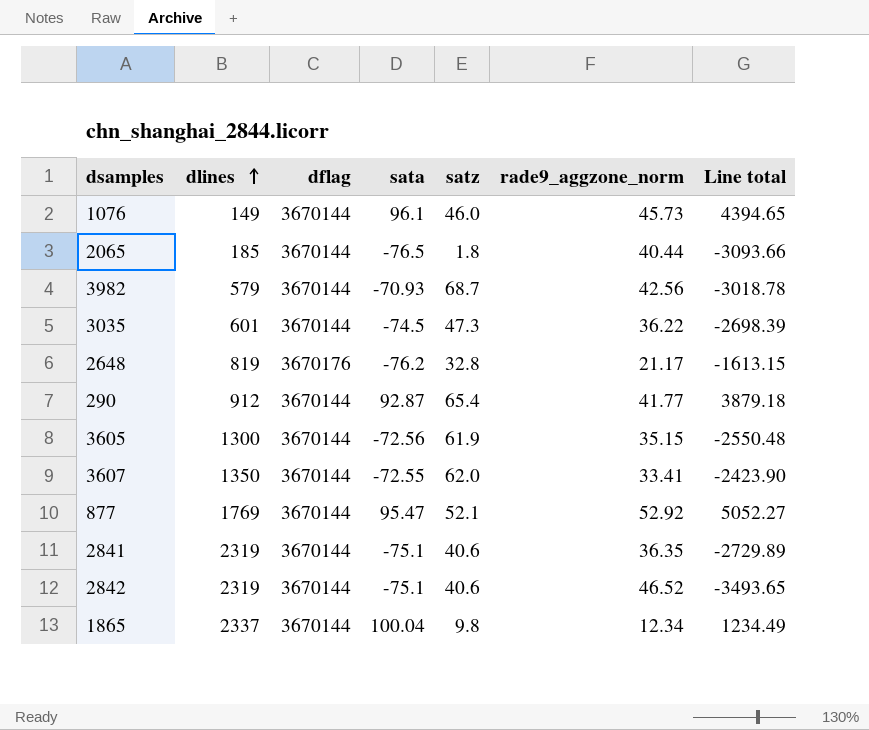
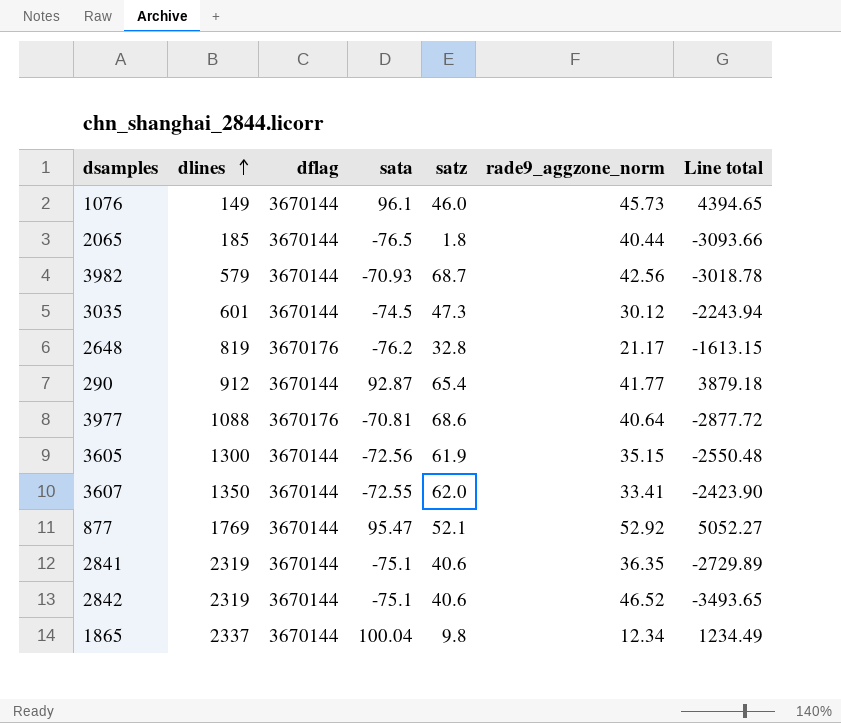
3035 | rade9_aggzone_norm: 36.22 -> 30.12
3035 | Line total: -2698.39 -> -2243.94
row 3977: none -> 1088 | 3670176 | -70.81 | 68.6 | 40.64 | -2877.72

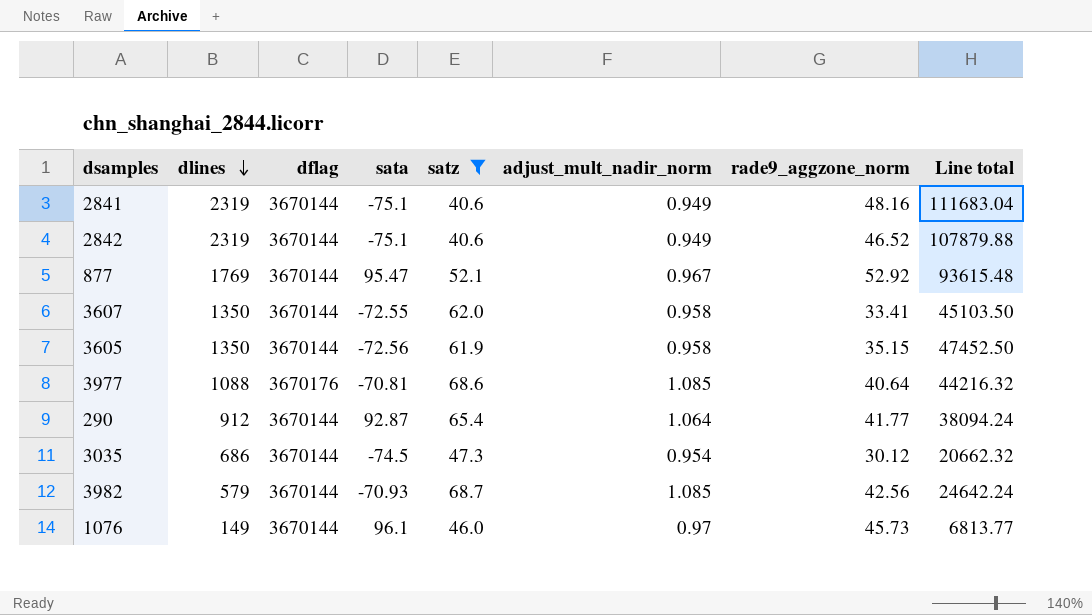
filter: none -> satz >= 40.6
row order: dlines ascending -> dlines descending
column adjust_mult_nadir_norm | position: none -> 6
column Line total | formula: [sata] * [rade9_aggzone_norm] -> [dlines] * [rade9_aggzone_norm]
2841 | rade9_aggzone_norm: 36.35 -> 48.16
3605 | dlines: 1300 -> 1350
3035 | dlines: 601 -> 686

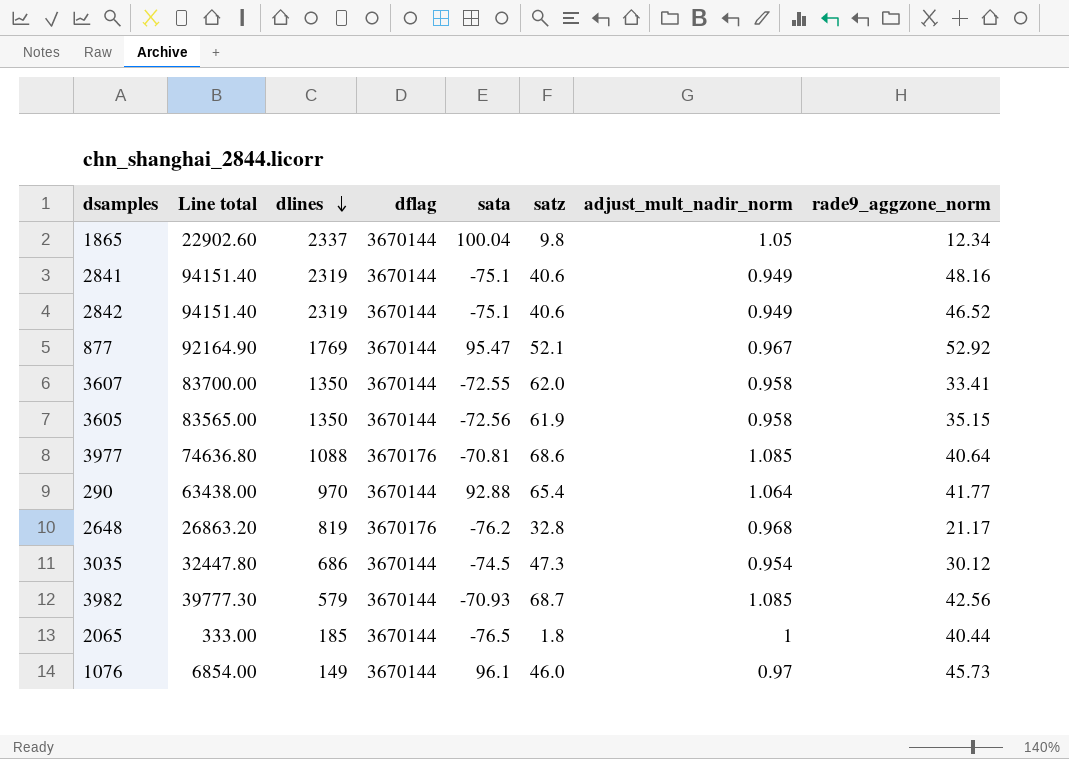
filter: satz >= 40.6 -> none
column Line total | formula: [dlines] * [rade9_aggzone_norm] -> [dlines] * [satz]
column Line total | position: 8 -> 2
290 | dlines: 912 -> 970
290 | sata: 92.87 -> 92.88

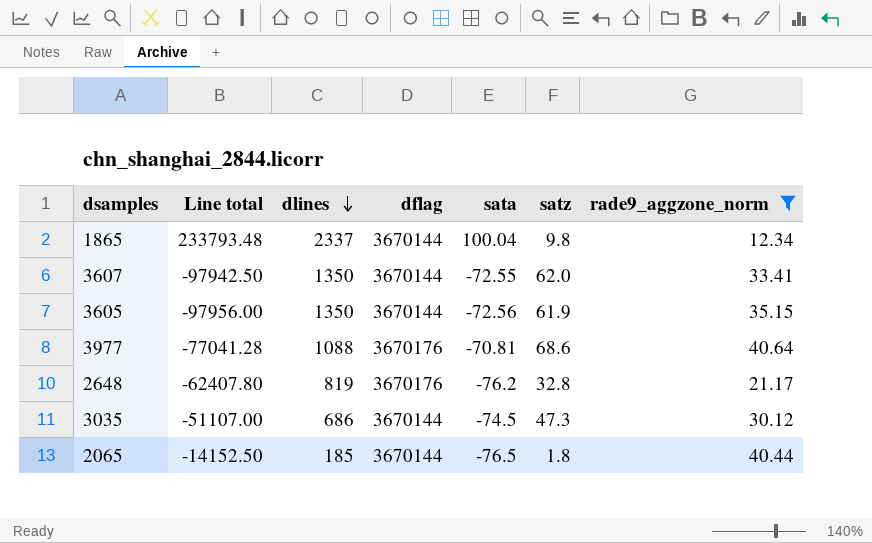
filter: none -> rade9_aggzone_norm <= 40.64
column adjust_mult_nadir_norm | position: 7 -> none
column Line total | formula: [dlines] * [satz] -> [dlines] * [sata]

